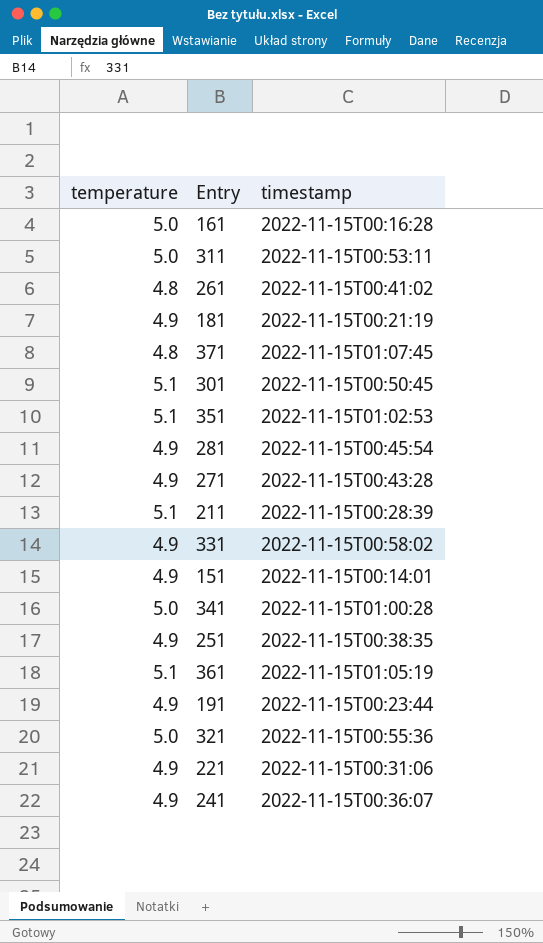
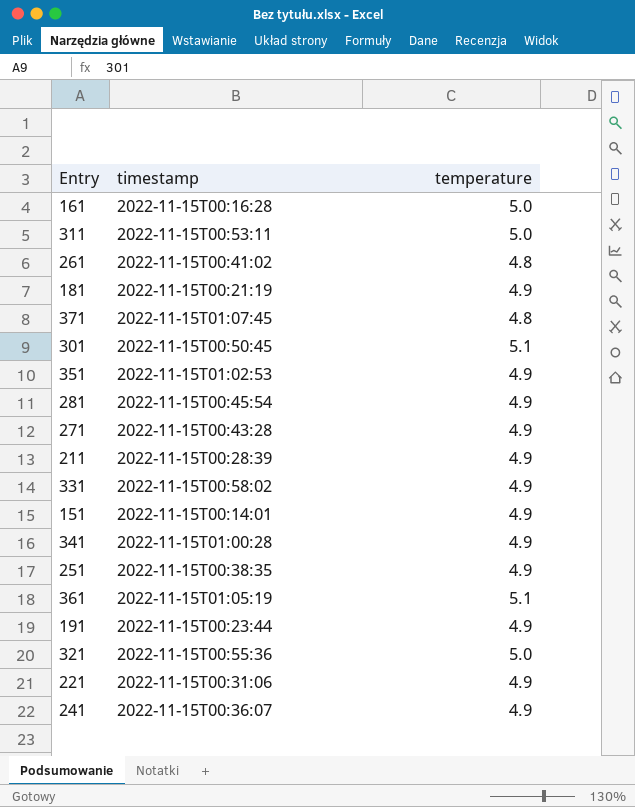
column temperature | position: 1 -> 3
351 | temperature: 5.1 -> 4.9
211 | temperature: 5.1 -> 4.9
341 | temperature: 5.0 -> 4.9

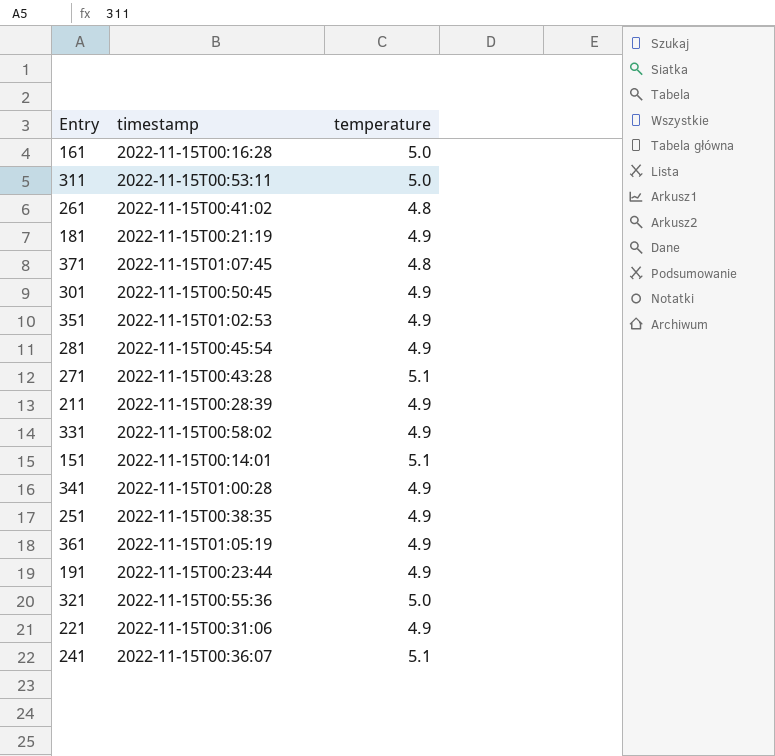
301 | temperature: 5.1 -> 4.9
271 | temperature: 4.9 -> 5.1
151 | temperature: 4.9 -> 5.1
361 | temperature: 5.1 -> 4.9
241 | temperature: 4.9 -> 5.1

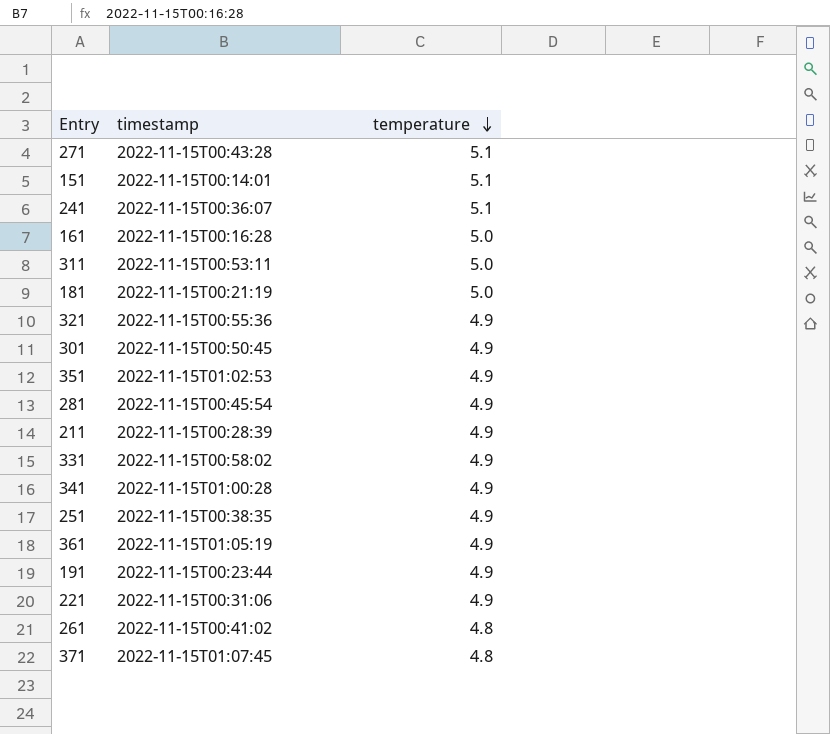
row order: none -> temperature descending
181 | temperature: 4.9 -> 5.0
321 | temperature: 5.0 -> 4.9

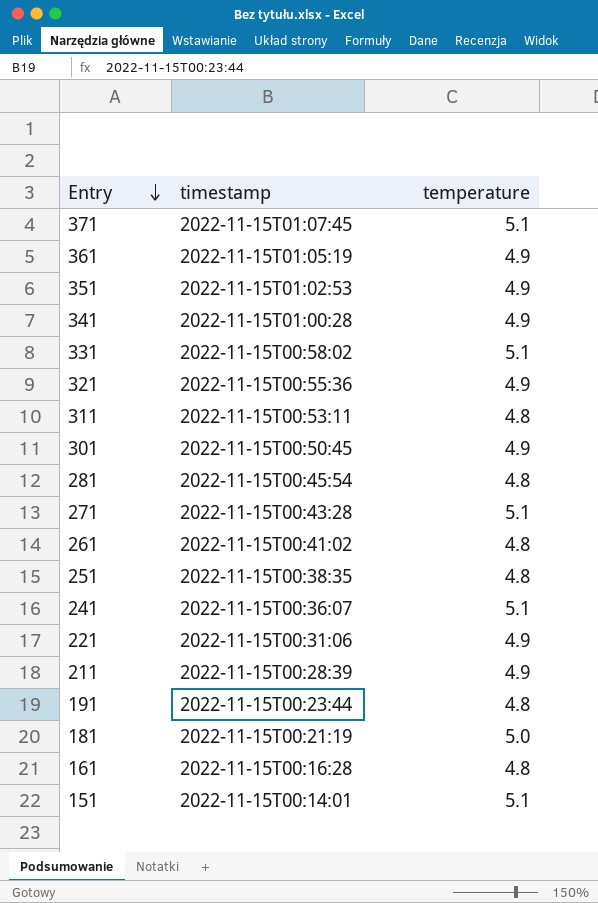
row order: temperature descending -> Entry descending
371 | temperature: 4.8 -> 5.1
331 | temperature: 4.9 -> 5.1
311 | temperature: 5.0 -> 4.8
281 | temperature: 4.9 -> 4.8
251 | temperature: 4.9 -> 4.8
191 | temperature: 4.9 -> 4.8
161 | temperature: 5.0 -> 4.8

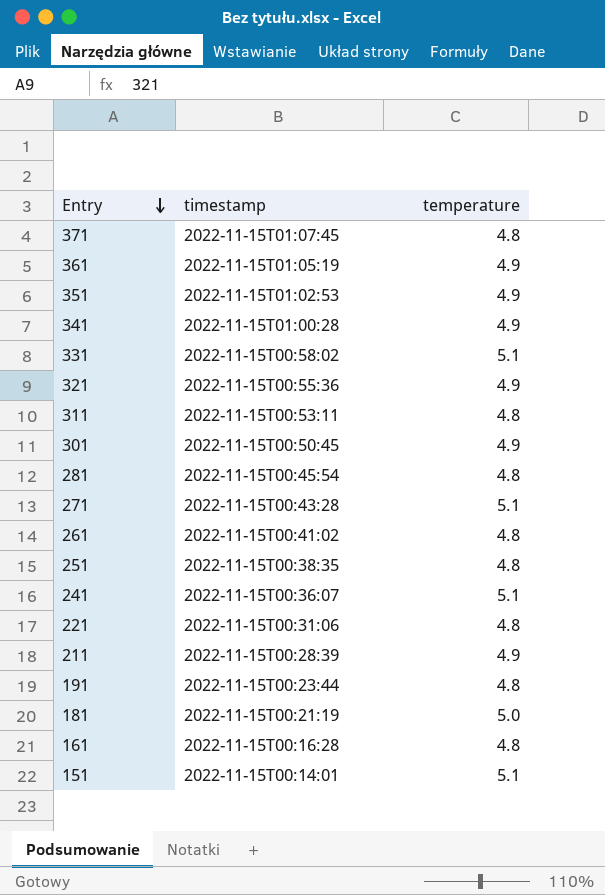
371 | temperature: 5.1 -> 4.8
221 | temperature: 4.9 -> 4.8

